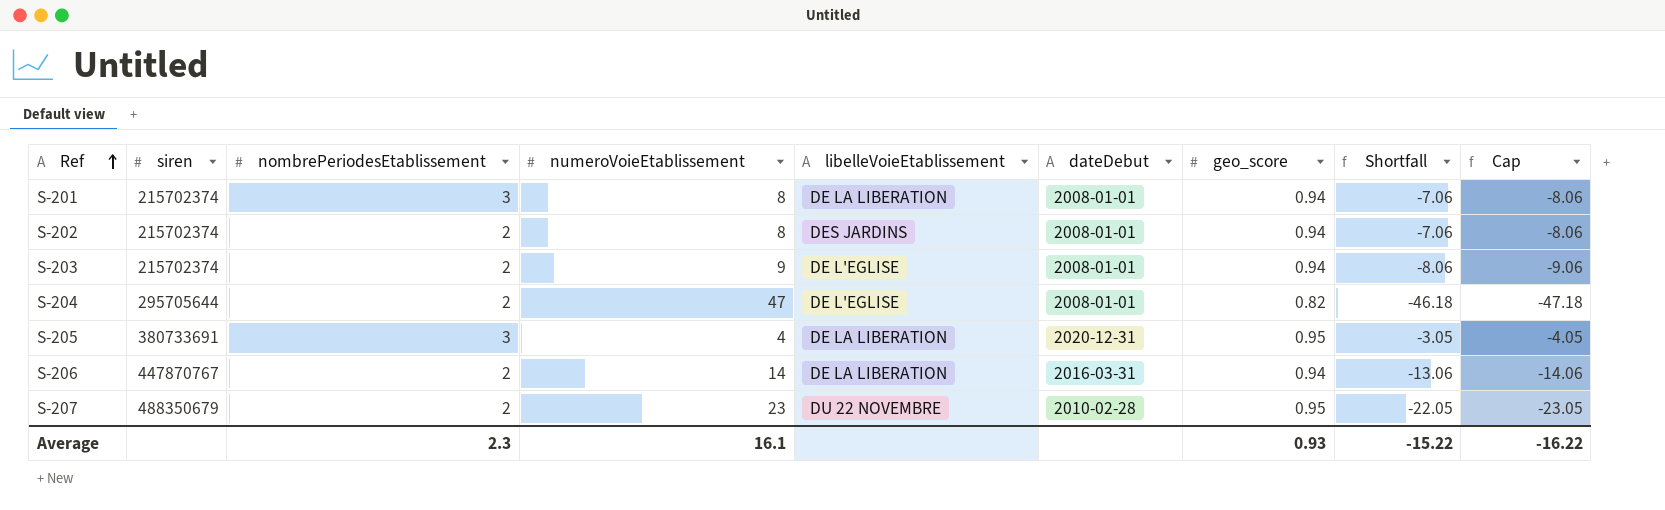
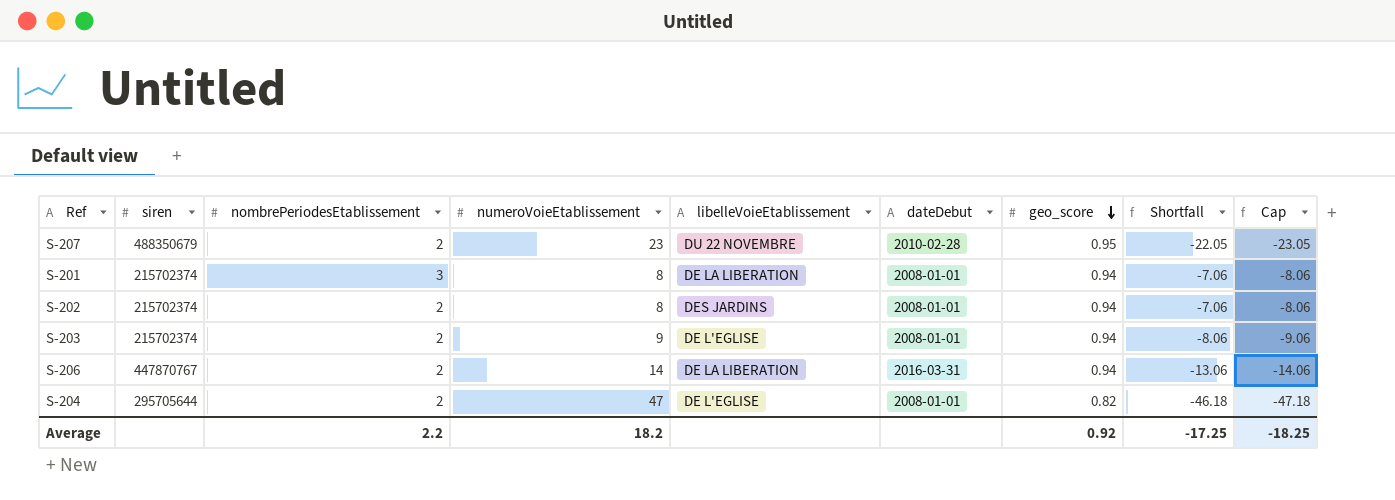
row order: Ref ascending -> geo_score descending
row S-205: 380733691 | 3 | 4 | DE LA LIBERATION | 2020-12-31 | 0.95 | -3.05 | -4.05 -> none
Average | nombrePeriodesEtablissement: 2.3 -> 2.2
Average | numeroVoieEtablissement: 16.1 -> 18.2
Average | geo_score: 0.93 -> 0.92
Average | Shortfall: -15.22 -> -17.25
Average | Cap: -16.22 -> -18.25

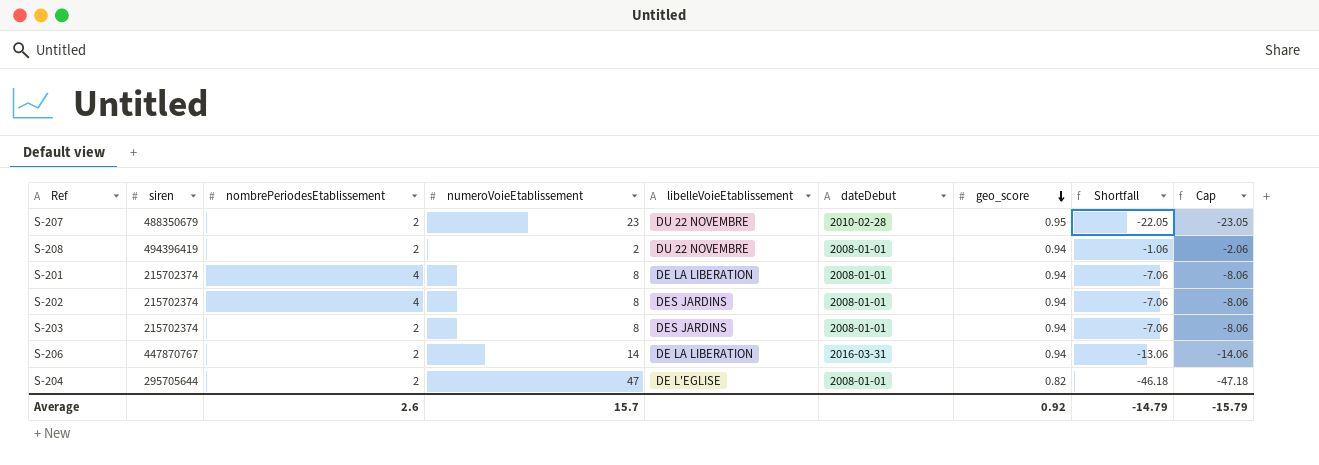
row S-208: none -> 494396419 | 2 | 2 | DU 22 NOVEMBRE | 2008-01-01 | 0.94 | -1.06 | -2.06
S-201 | nombrePeriodesEtablissement: 3 -> 4
S-202 | nombrePeriodesEtablissement: 2 -> 4
S-203 | numeroVoieEtablissement: 9 -> 8
S-203 | libelleVoieEtablissement: DE L'EGLISE -> DES JARDINS
S-203 | Shortfall: -8.06 -> -7.06
S-203 | Cap: -9.06 -> -8.06
Average | nombrePeriodesEtablissement: 2.2 -> 2.6
Average | numeroVoieEtablissement: 18.2 -> 15.7
Average | Shortfall: -17.25 -> -14.79
Average | Cap: -18.25 -> -15.79

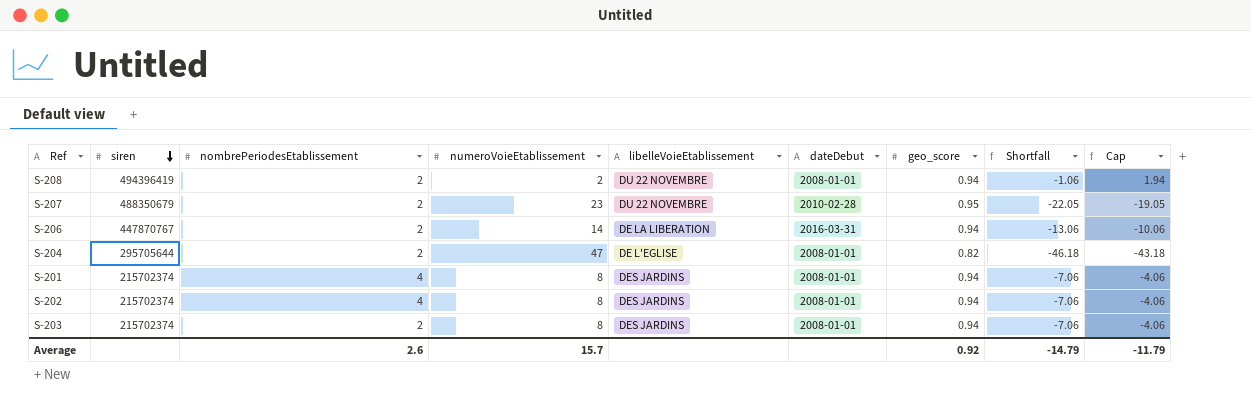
row order: geo_score descending -> siren descending
column Cap | formula: [Shortfall] - 1 -> [Shortfall] + 3
S-201 | libelleVoieEtablissement: DE LA LIBERATION -> DES JARDINS
Average | Cap: -15.79 -> -11.79

